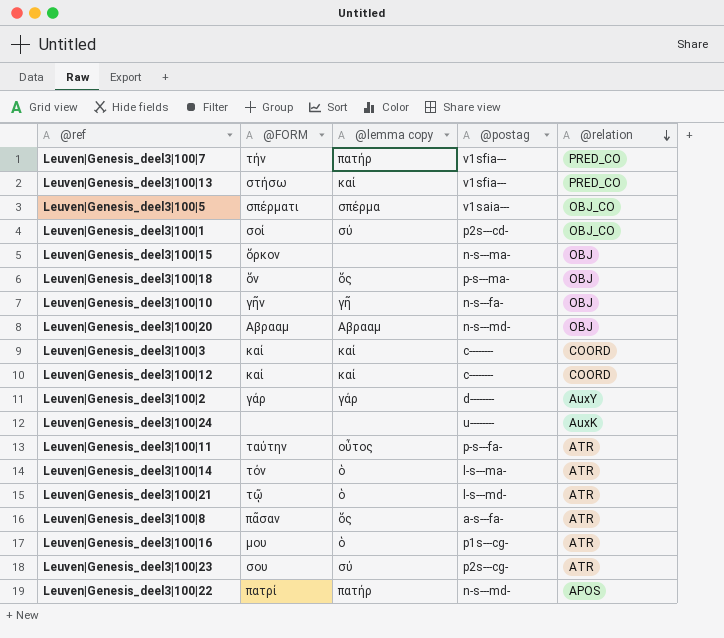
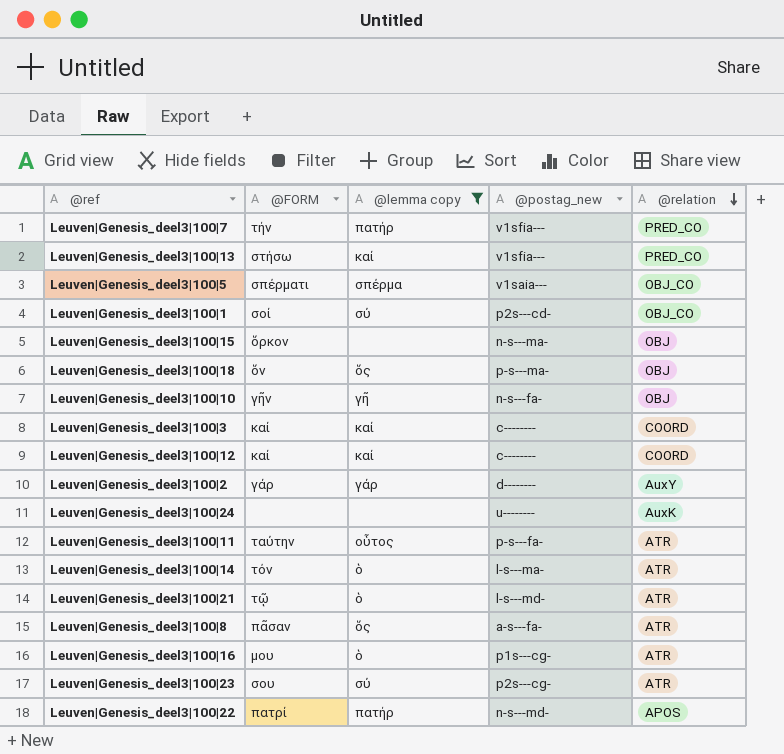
filter: none -> @lemma copy != Αβρααμ
column name: @postag -> @postag_new

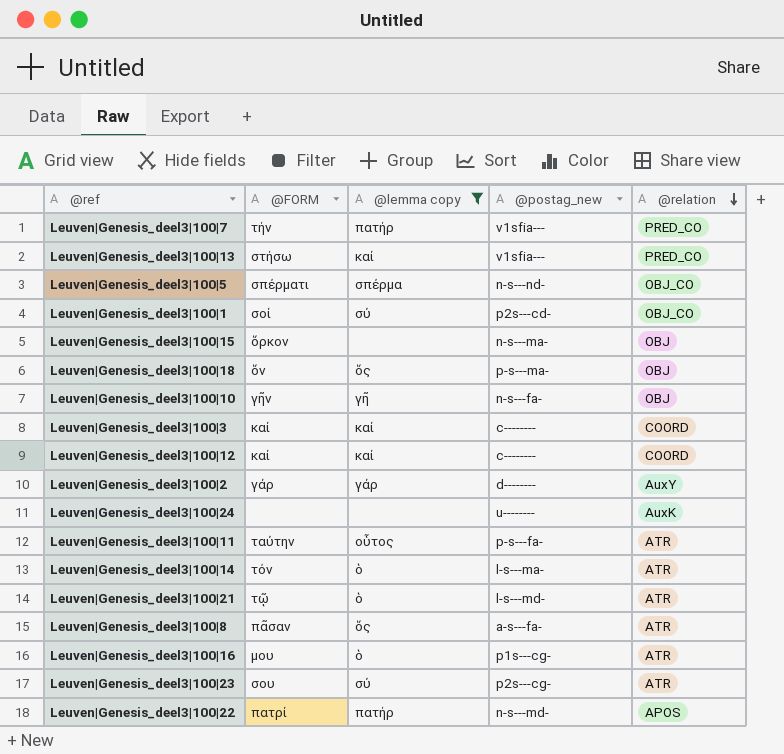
Leuven|Genesis_deel3|100|5 | @postag_new: v1saia--- -> n-s---nd-

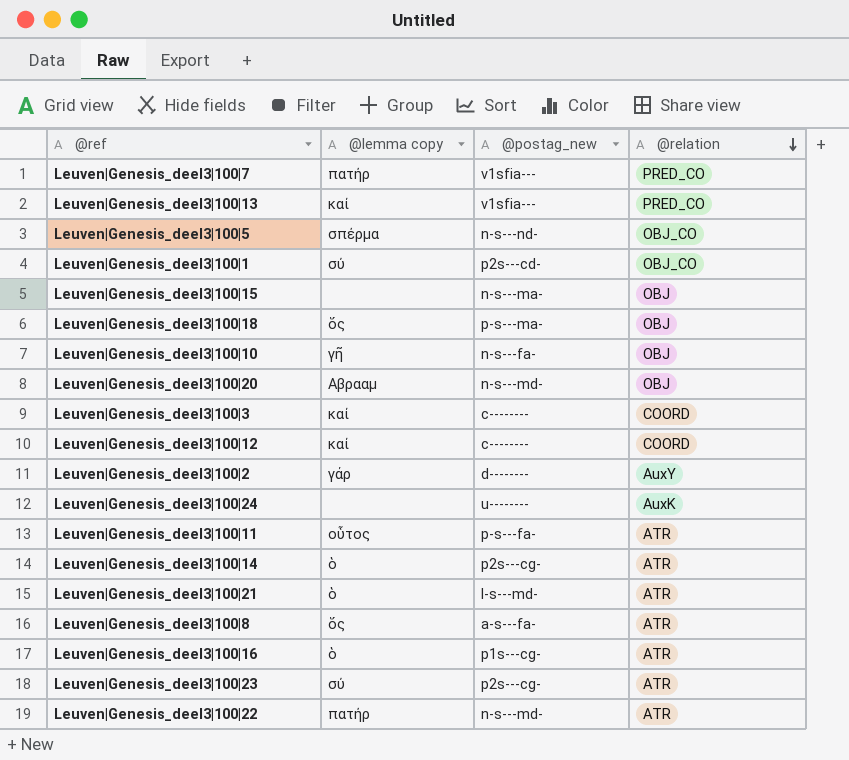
filter: @lemma copy != Αβρααμ -> none
column @FORM | position: 2 -> none
Leuven|Genesis_deel3|100|14 | @postag_new: l-s---ma- -> p2s---cg-
Leuven|Genesis_deel3|100|22 | @relation: APOS -> ATR

